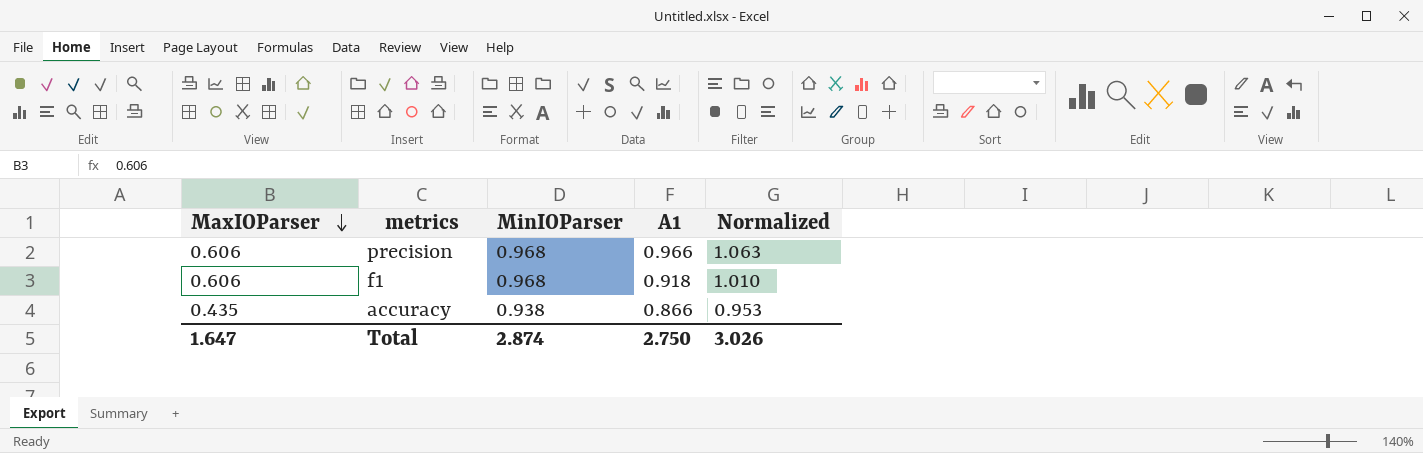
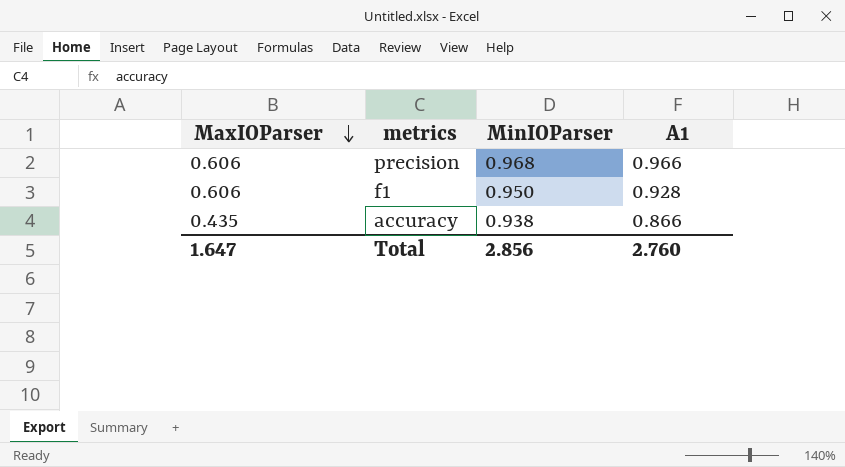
column Normalized | formula: [A1] * 1.1 -> none
f1 | MinIOParser: 0.968 -> 0.950
f1 | A1: 0.918 -> 0.928
Total | MinIOParser: 2.874 -> 2.856
Total | A1: 2.750 -> 2.760

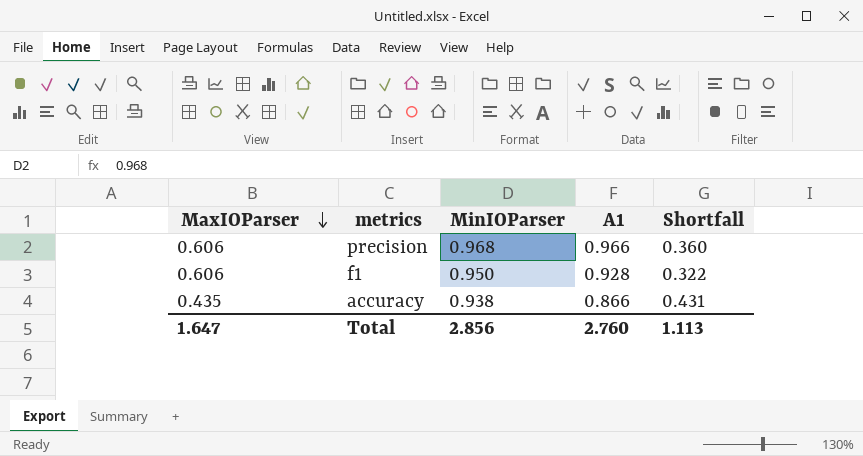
column Shortfall | formula: none -> [A1] - [MaxIOParser]

